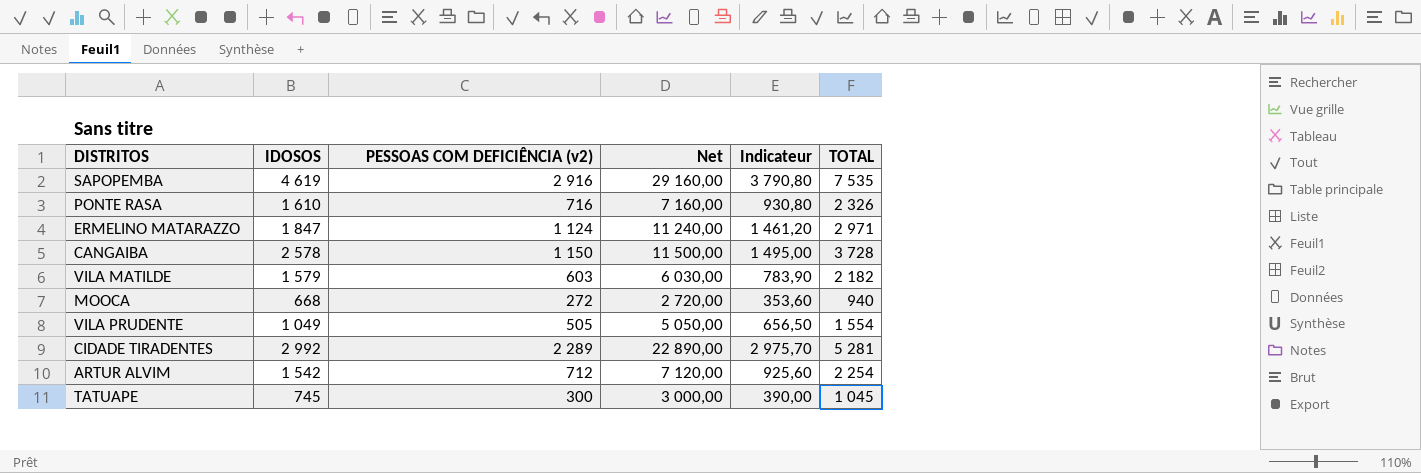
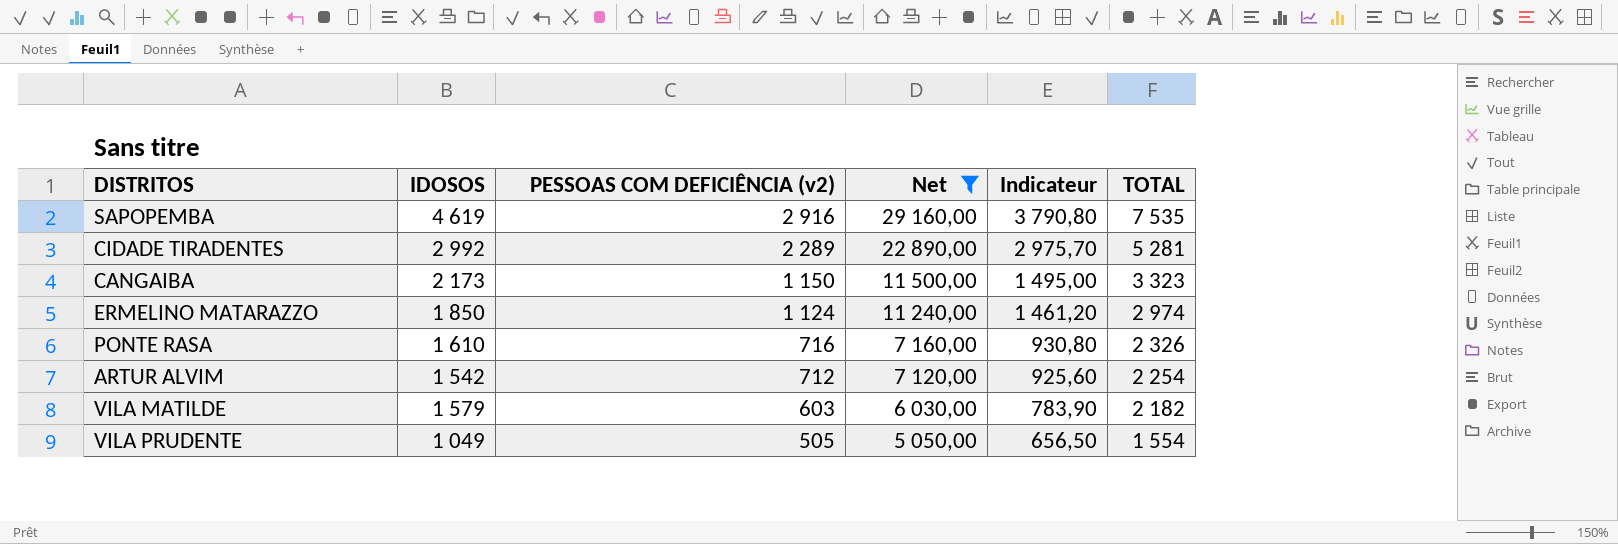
filter: none -> Net >= 5 050,00
row order: none -> PESSOAS COM DEFICIÊNCIA (v2) descending
CANGAIBA | IDOSOS: 2 578 -> 2 173
CANGAIBA | TOTAL: 3 728 -> 3 323
ERMELINO MATARAZZO | IDOSOS: 1 847 -> 1 850
ERMELINO MATARAZZO | TOTAL: 2 971 -> 2 974

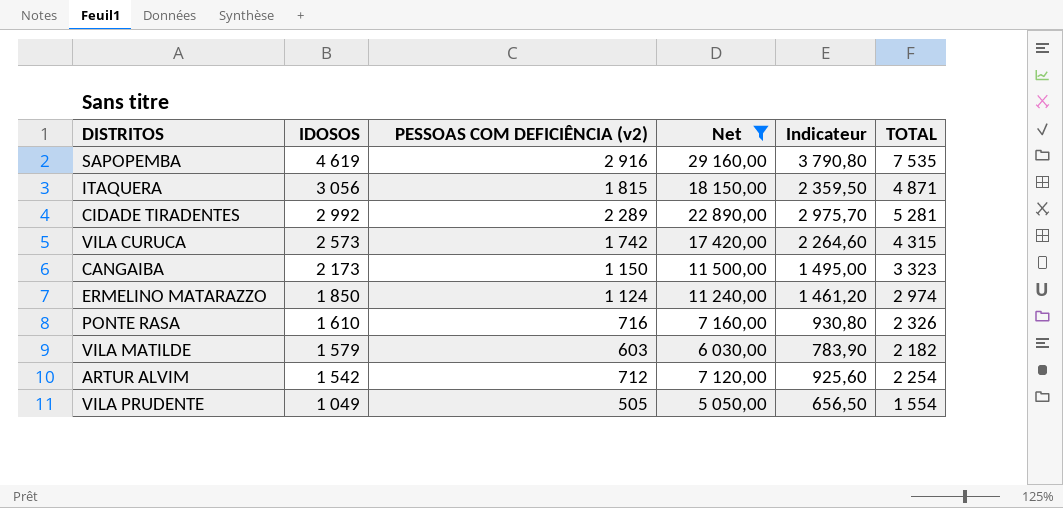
row order: PESSOAS COM DEFICIÊNCIA (v2) descending -> IDOSOS descending
row ITAQUERA: none -> 3 056 | 1 815 | 18 150,00 | 2 359,50 | 4 871
row VILA CURUCA: none -> 2 573 | 1 742 | 17 420,00 | 2 264,60 | 4 315

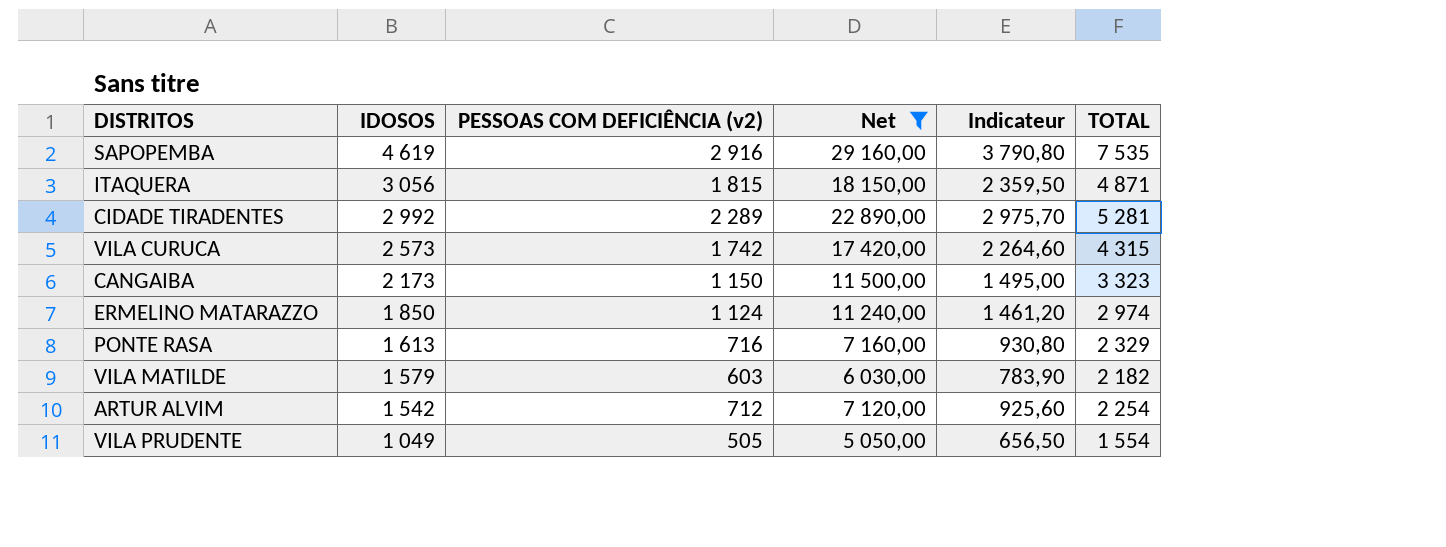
PONTE RASA | IDOSOS: 1 610 -> 1 613
PONTE RASA | TOTAL: 2 326 -> 2 329

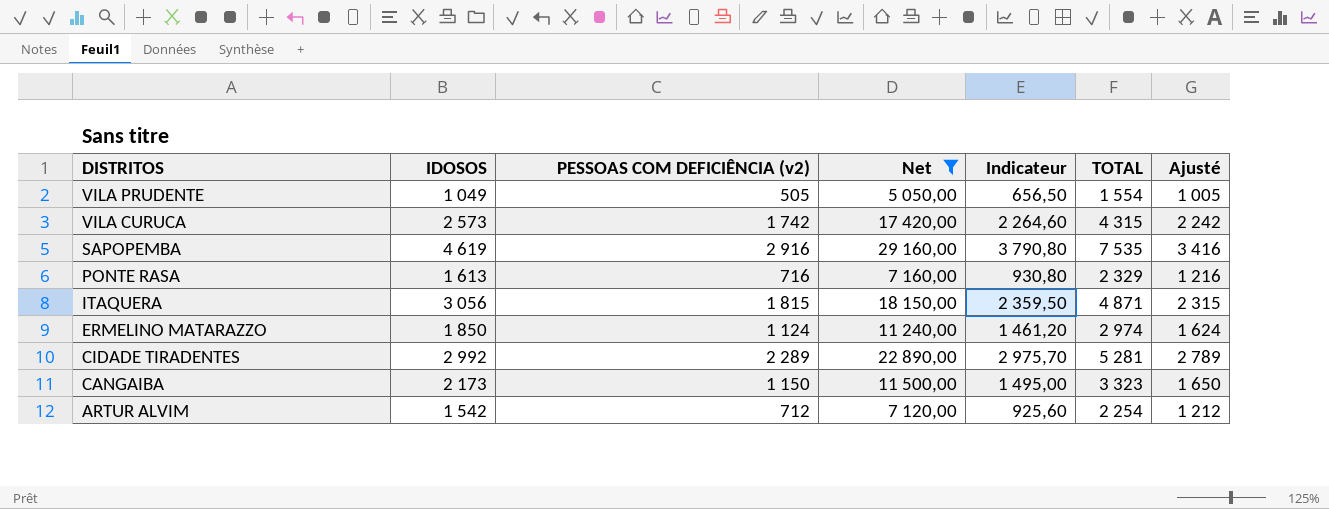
row order: IDOSOS descending -> DISTRITOS descending
column Ajusté | formula: none -> [PESSOAS COM DEFICIÊNCIA (v2)] + 500
row VILA MATILDE: 1 579 | 603 | 6 030,00 | 783,90 | 2 182 -> none

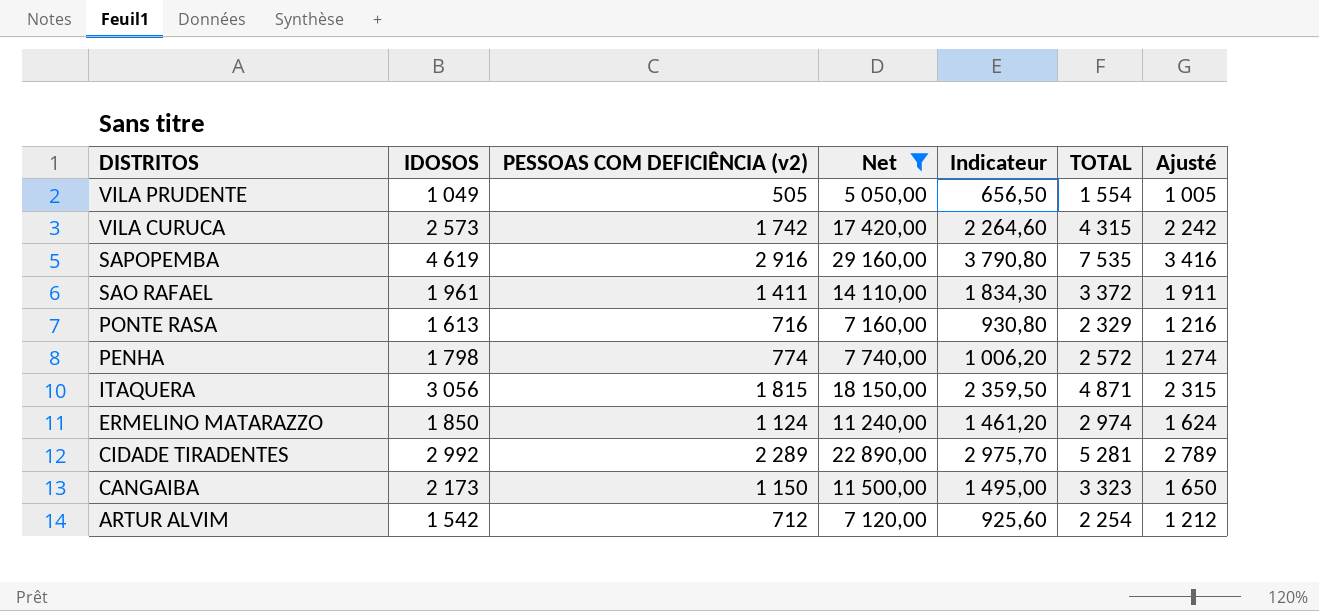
row SAO RAFAEL: none -> 1 961 | 1 411 | 14 110,00 | 1 834,30 | 3 372 | 1 911
row PENHA: none -> 1 798 | 774 | 7 740,00 | 1 006,20 | 2 572 | 1 274

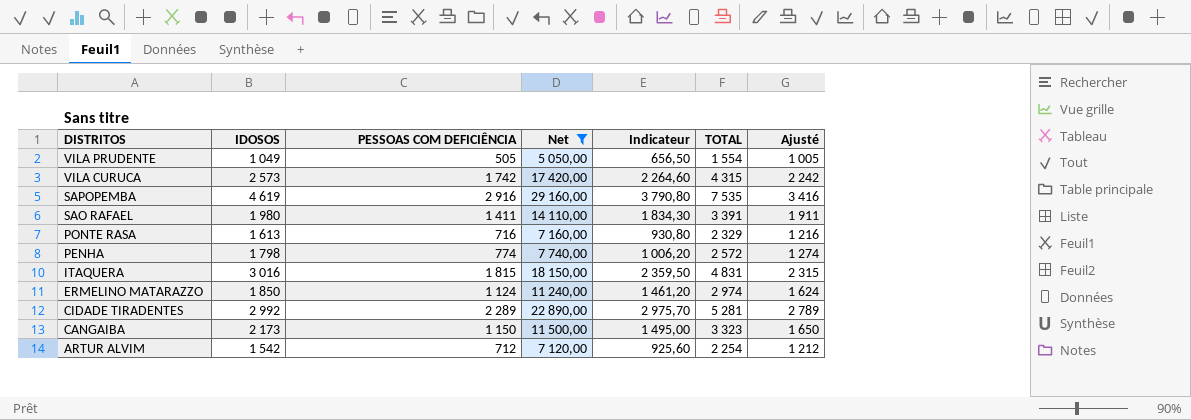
column name: PESSOAS COM DEFICIÊNCIA (v2) -> PESSOAS COM DEFICIÊNCIA
SAO RAFAEL | IDOSOS: 1 961 -> 1 980
SAO RAFAEL | TOTAL: 3 372 -> 3 391
ITAQUERA | IDOSOS: 3 056 -> 3 016
ITAQUERA | TOTAL: 4 871 -> 4 831

